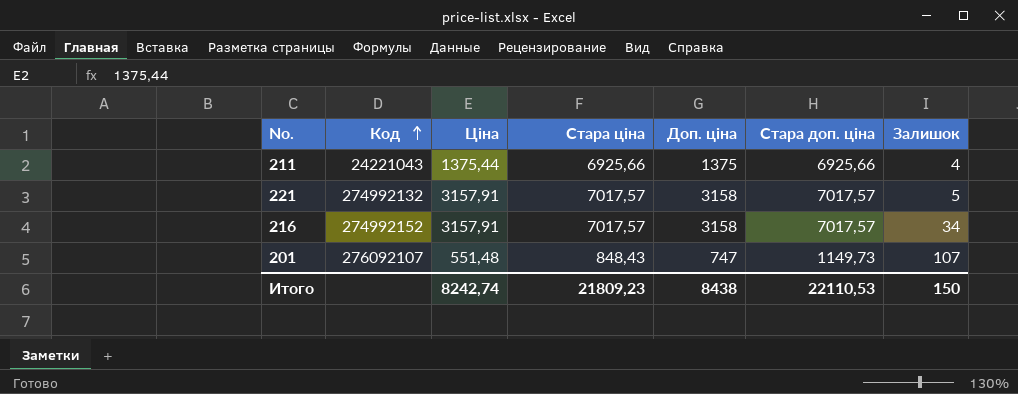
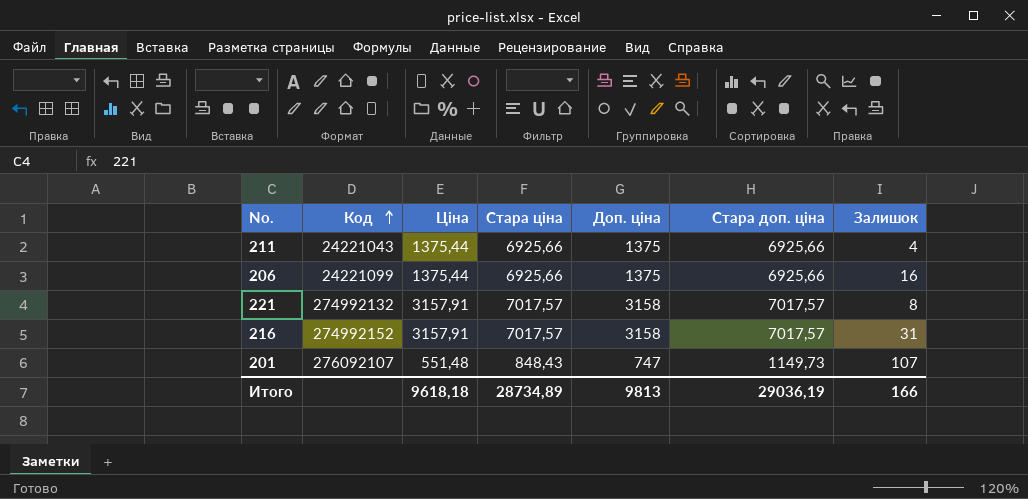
row 206: none -> 24221099 | 1375,44 | 6925,66 | 1375 | 6925,66 | 16
221 | Залишок: 5 -> 8
216 | Залишок: 34 -> 31
Итого | Ціна: 8242,74 -> 9618,18
Итого | Стара ціна: 21809,23 -> 28734,89
Итого | Доп. ціна: 8438 -> 9813
Итого | Стара доп. ціна: 22110,53 -> 29036,19
Итого | Залишок: 150 -> 166

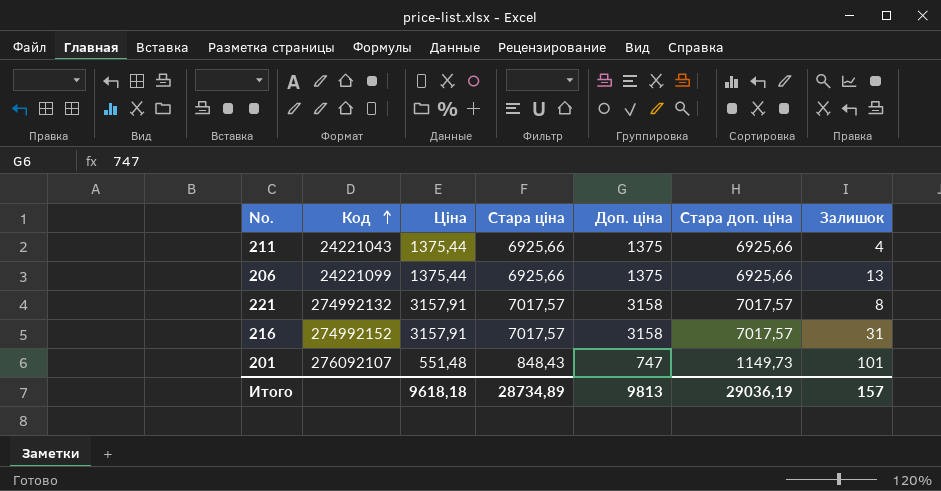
206 | Залишок: 16 -> 13
201 | Залишок: 107 -> 101
Итого | Залишок: 166 -> 157

